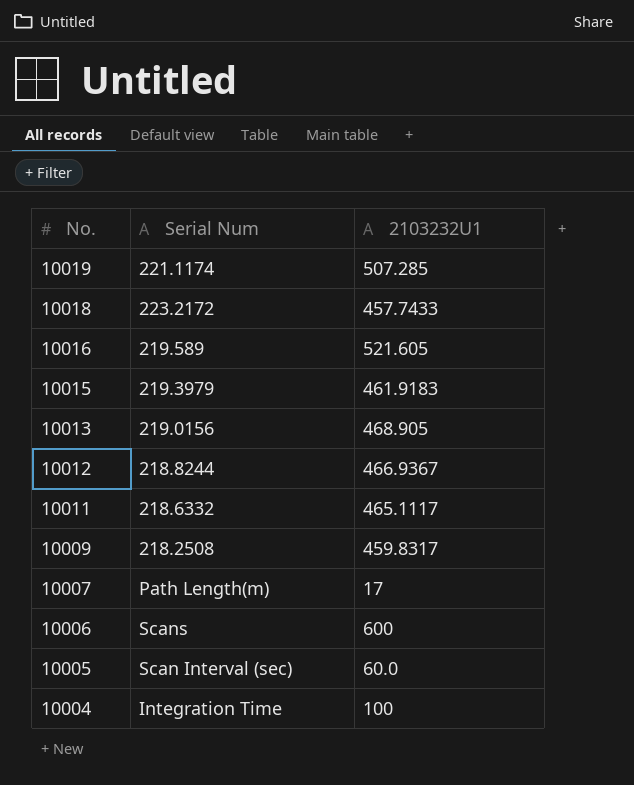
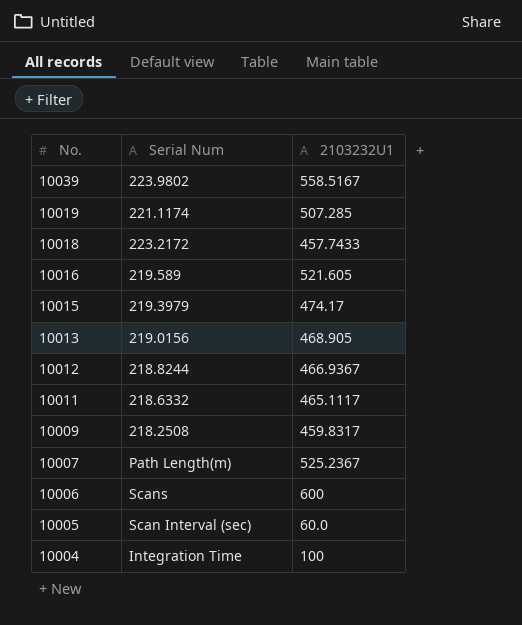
row 10039: none -> 223.9802 | 558.5167
10015 | 2103232U1: 461.9183 -> 474.17
10007 | 2103232U1: 17 -> 525.2367

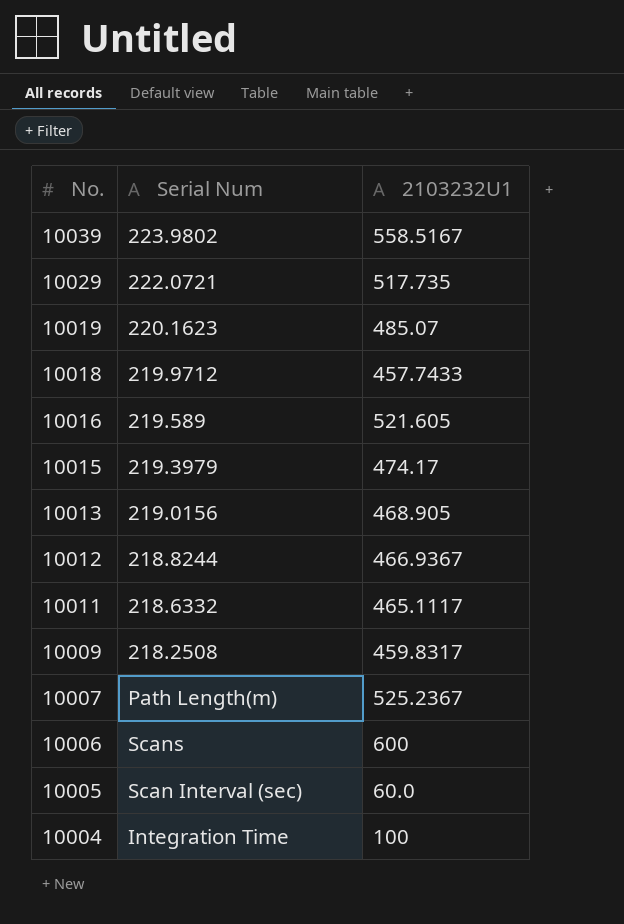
row 10029: none -> 222.0721 | 517.735
10019 | Serial Num: 221.1174 -> 220.1623
10019 | 2103232U1: 507.285 -> 485.07
10018 | Serial Num: 223.2172 -> 219.9712

